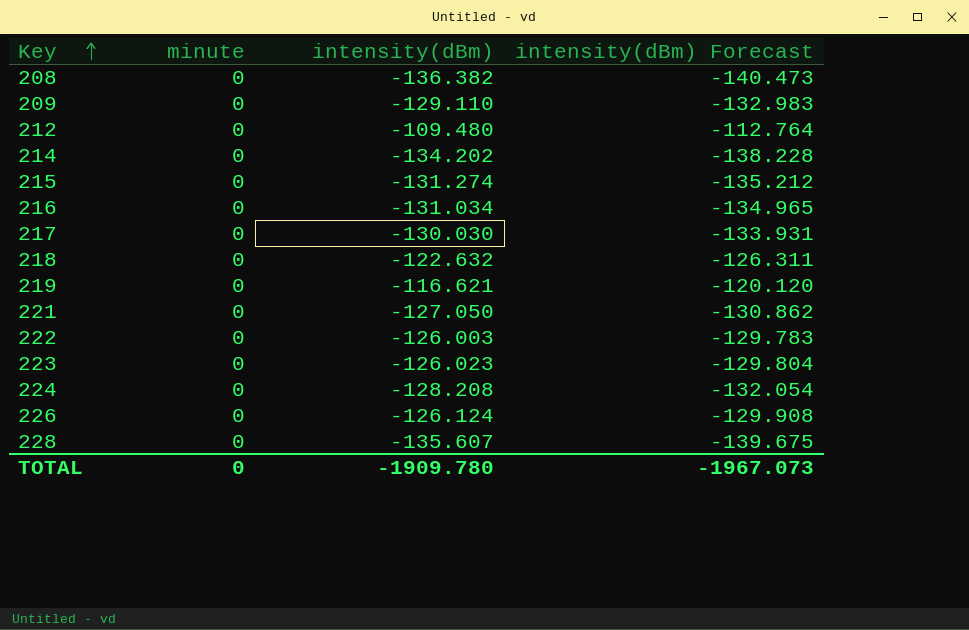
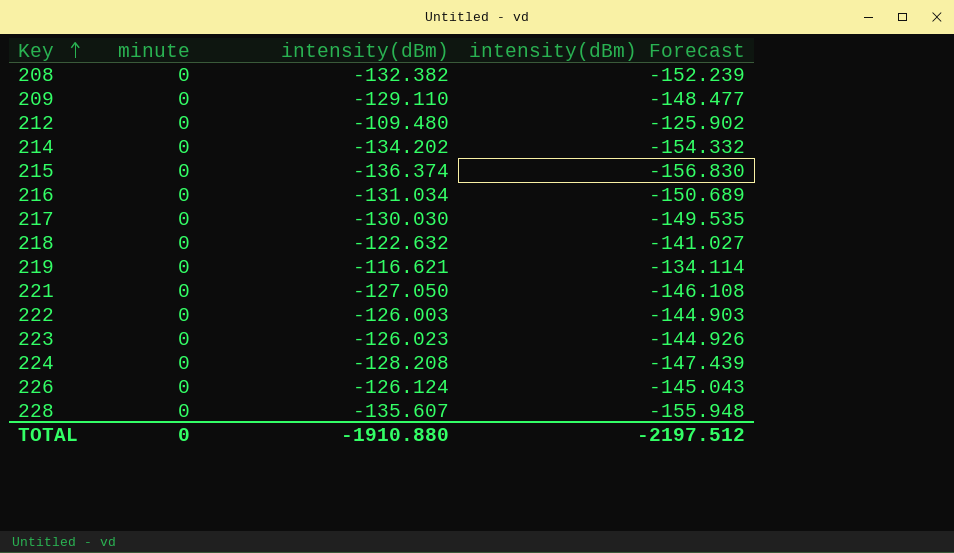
column intensity(dBm) Forecast | formula: [intensity(dBm)] * 1.03 -> [intensity(dBm)] * 1.15
208 | intensity(dBm): -136.382 -> -132.382
215 | intensity(dBm): -131.274 -> -136.374
TOTAL | intensity(dBm): -1909.780 -> -1910.880
TOTAL | intensity(dBm) Forecast: -1967.073 -> -2197.512

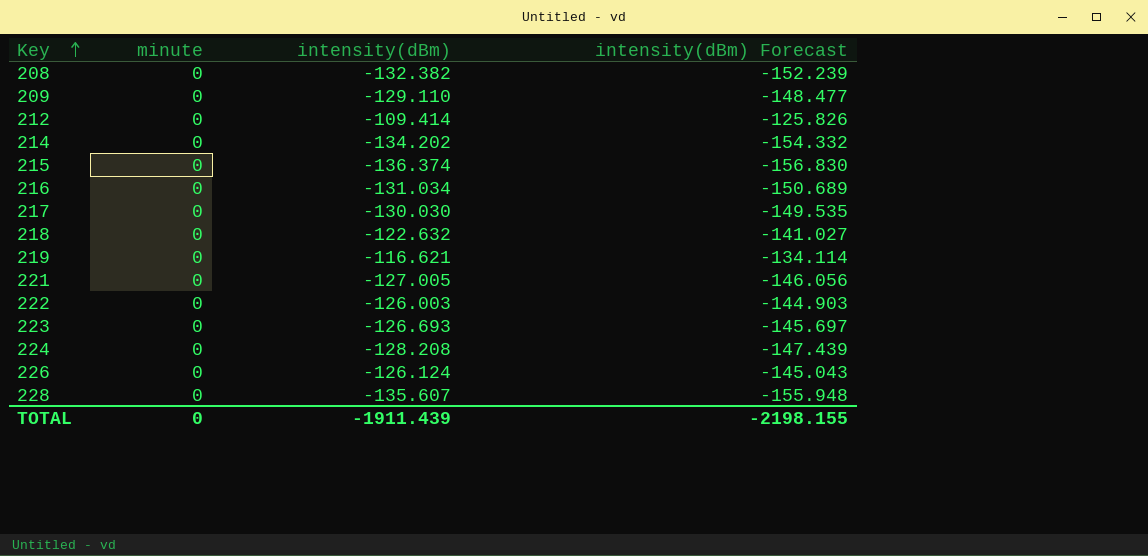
212 | intensity(dBm): -109.480 -> -109.414
212 | intensity(dBm) Forecast: -125.902 -> -125.826
221 | intensity(dBm): -127.050 -> -127.005
221 | intensity(dBm) Forecast: -146.108 -> -146.056
223 | intensity(dBm): -126.023 -> -126.693
223 | intensity(dBm) Forecast: -144.926 -> -145.697
TOTAL | intensity(dBm): -1910.880 -> -1911.439
TOTAL | intensity(dBm) Forecast: -2197.512 -> -2198.155

